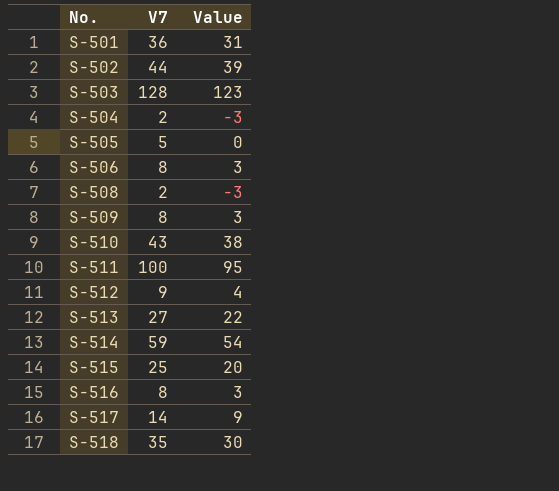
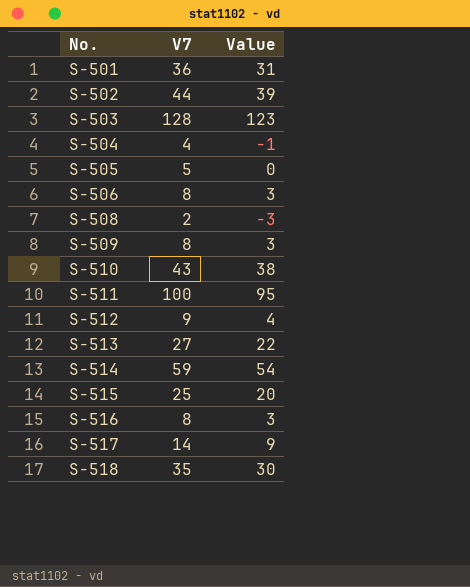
S-504 | V7: 2 -> 4
S-504 | Value: -3 -> -1

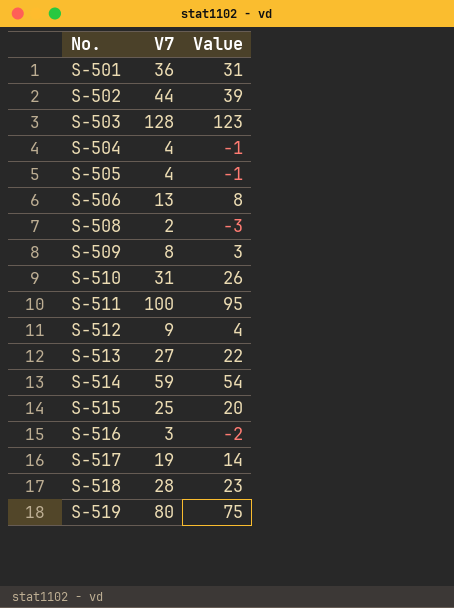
S-505 | V7: 5 -> 4
S-505 | Value: 0 -> -1
S-506 | V7: 8 -> 13
S-506 | Value: 3 -> 8
S-510 | V7: 43 -> 31
S-510 | Value: 38 -> 26
S-516 | V7: 8 -> 3
S-516 | Value: 3 -> -2
S-517 | V7: 14 -> 19
S-517 | Value: 9 -> 14
S-518 | V7: 35 -> 28
S-518 | Value: 30 -> 23
row S-519: none -> 80 | 75

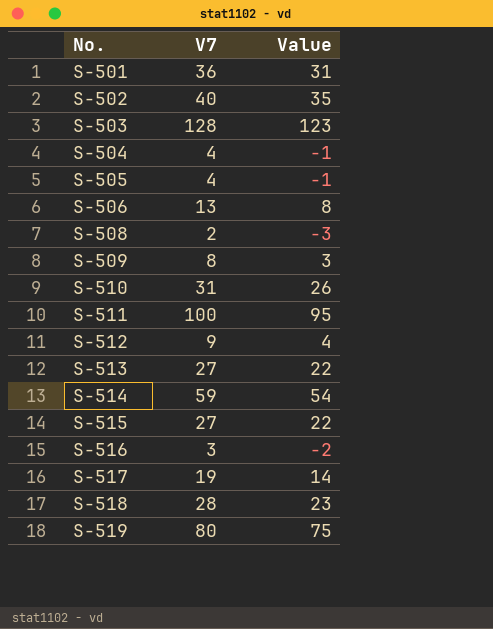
S-502 | V7: 44 -> 40
S-502 | Value: 39 -> 35
S-515 | V7: 25 -> 27
S-515 | Value: 20 -> 22

